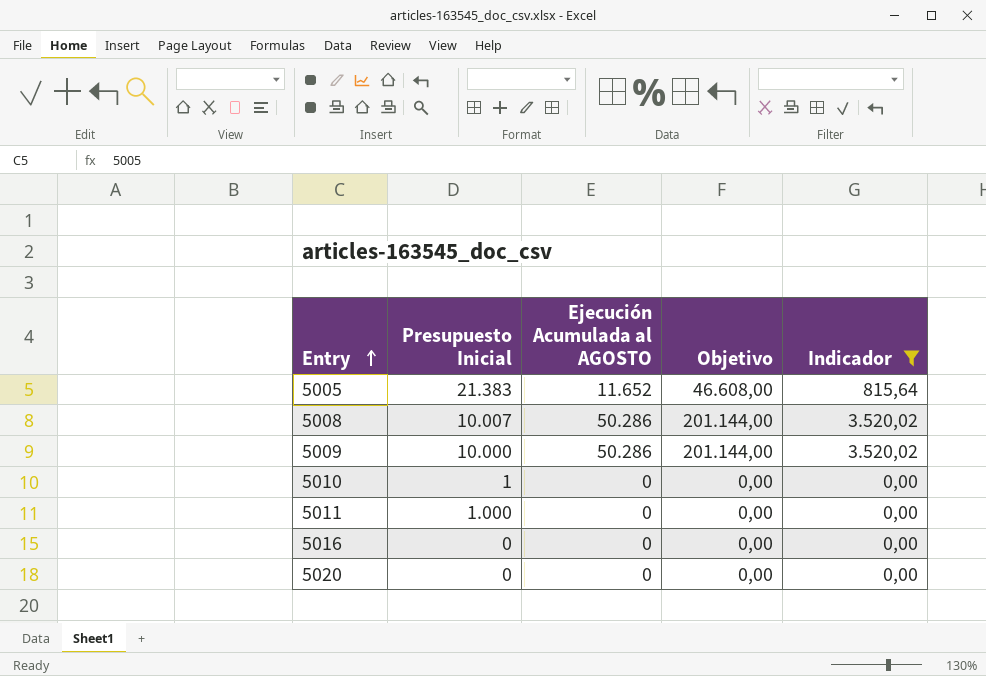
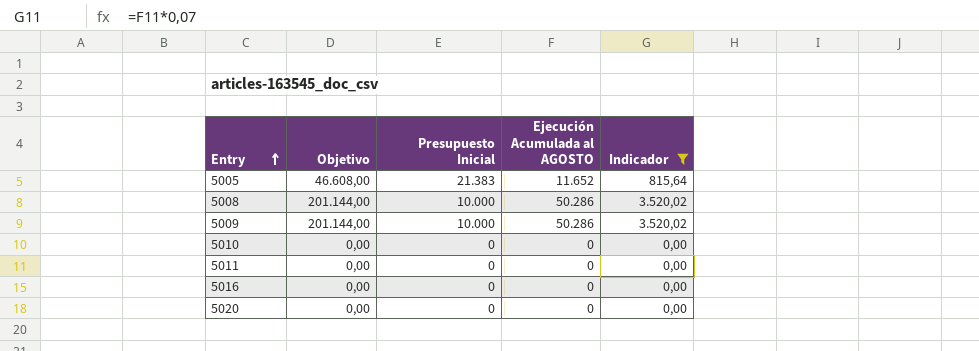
column Objetivo | position: 4 -> 2
5008 | Presupuesto Inicial: 10.007 -> 10.000
5010 | Presupuesto Inicial: 1 -> 0
5011 | Presupuesto Inicial: 1.000 -> 0

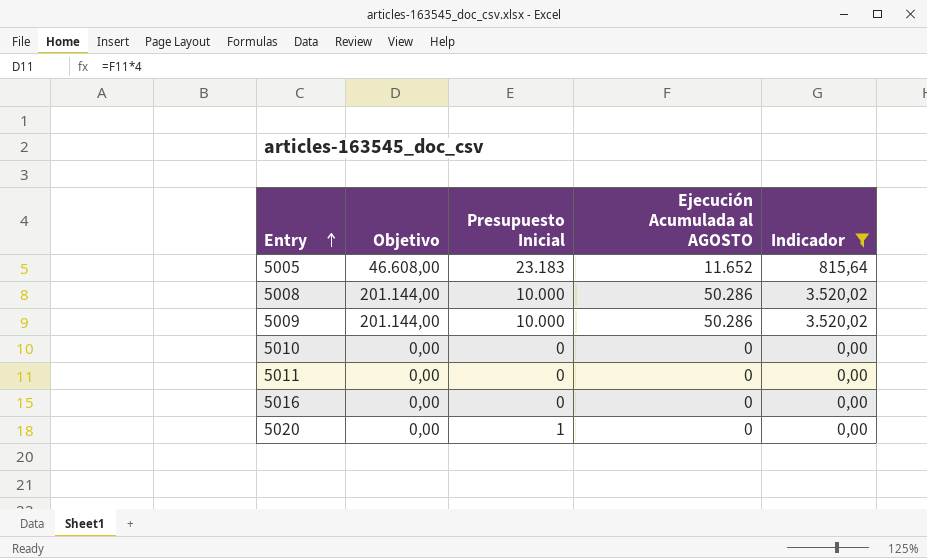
5005 | Presupuesto Inicial: 21.383 -> 23.183
5020 | Presupuesto Inicial: 0 -> 1

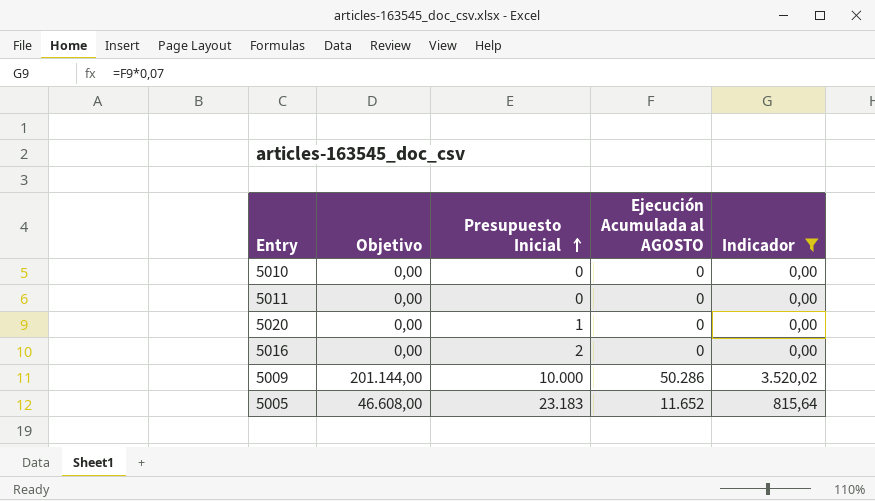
row order: Entry ascending -> Presupuesto Inicial ascending
row 5008: 201.144,00 | 10.000 | 50.286 | 3.520,02 -> none
5016 | Presupuesto Inicial: 0 -> 2

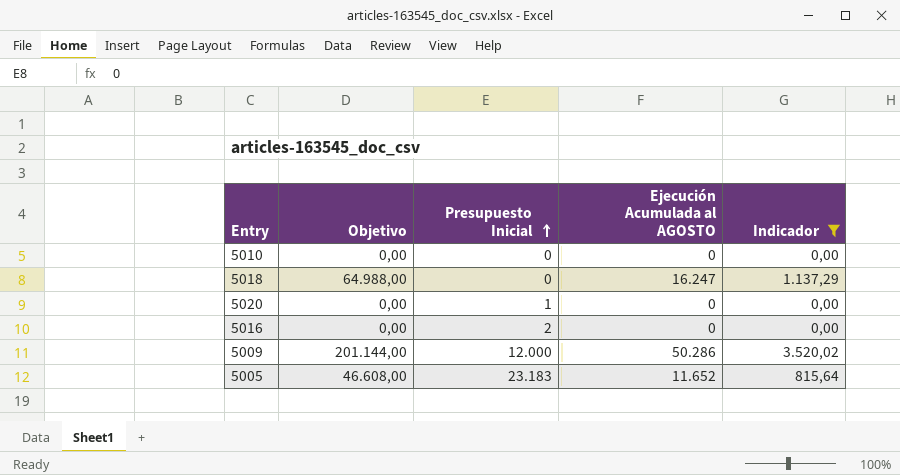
row 5011: 0,00 | 0 | 0 | 0,00 -> none
row 5018: none -> 64.988,00 | 0 | 16.247 | 1.137,29
5009 | Presupuesto Inicial: 10.000 -> 12.000

